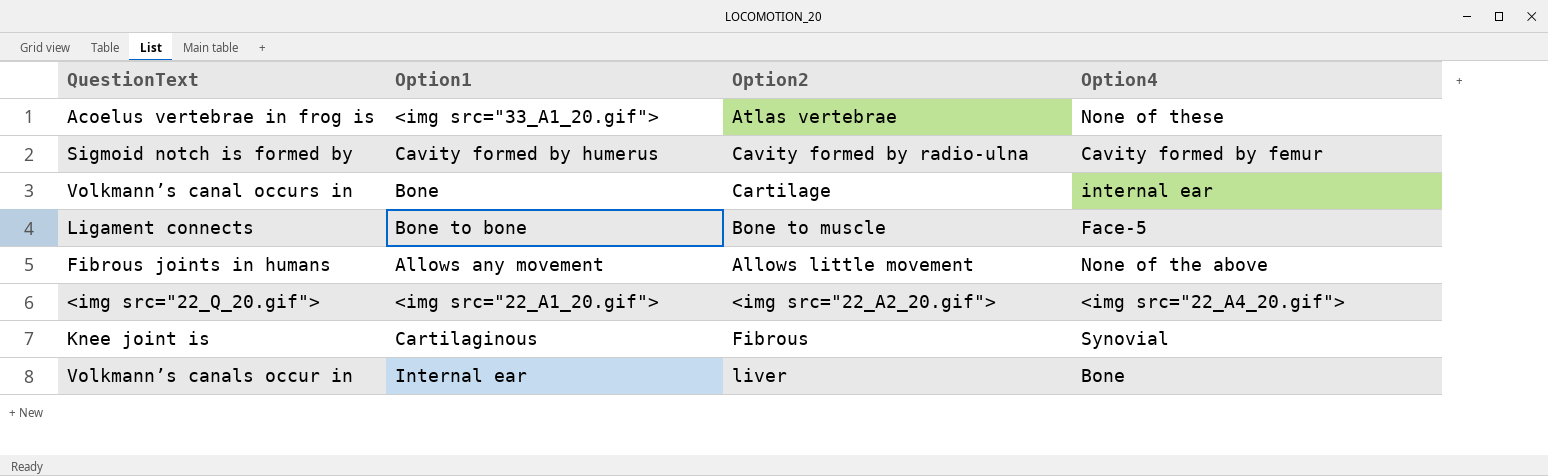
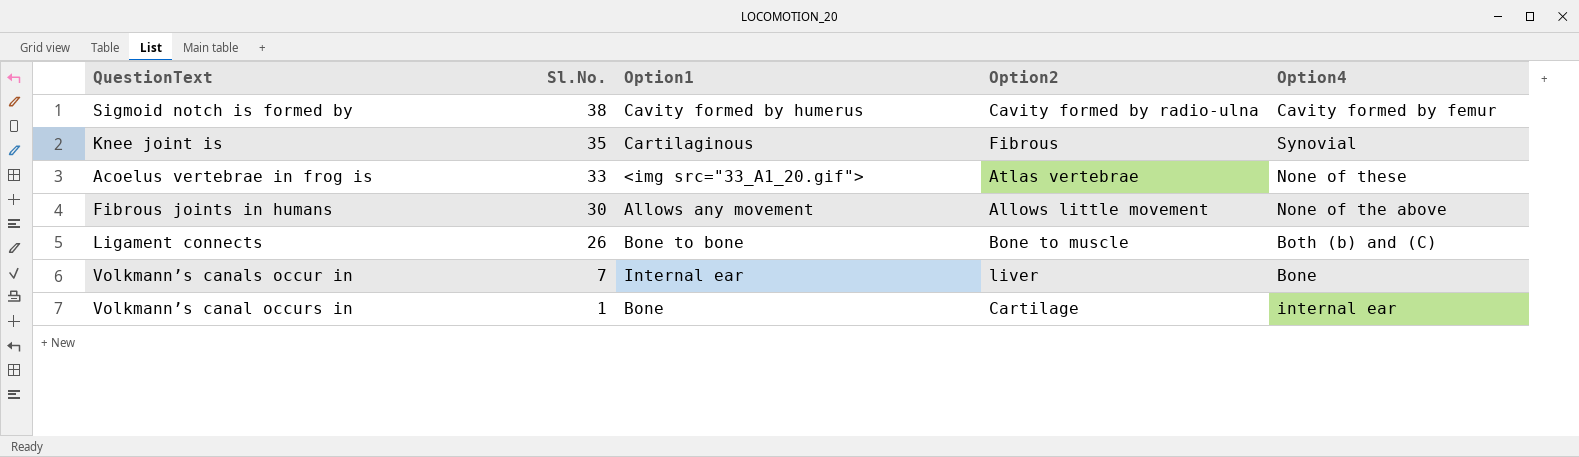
row order: none -> Sl.No. descending
column Sl.No. | position: none -> 2
row <img src="22_Q_20.gif">: <img src="22_A1_20.gif"> | <img src="22_A2_20.gif"> | <img src="22_A4_20.gif"> -> none
Ligament connects | Option4: Face-5 -> Both (b) and (C)

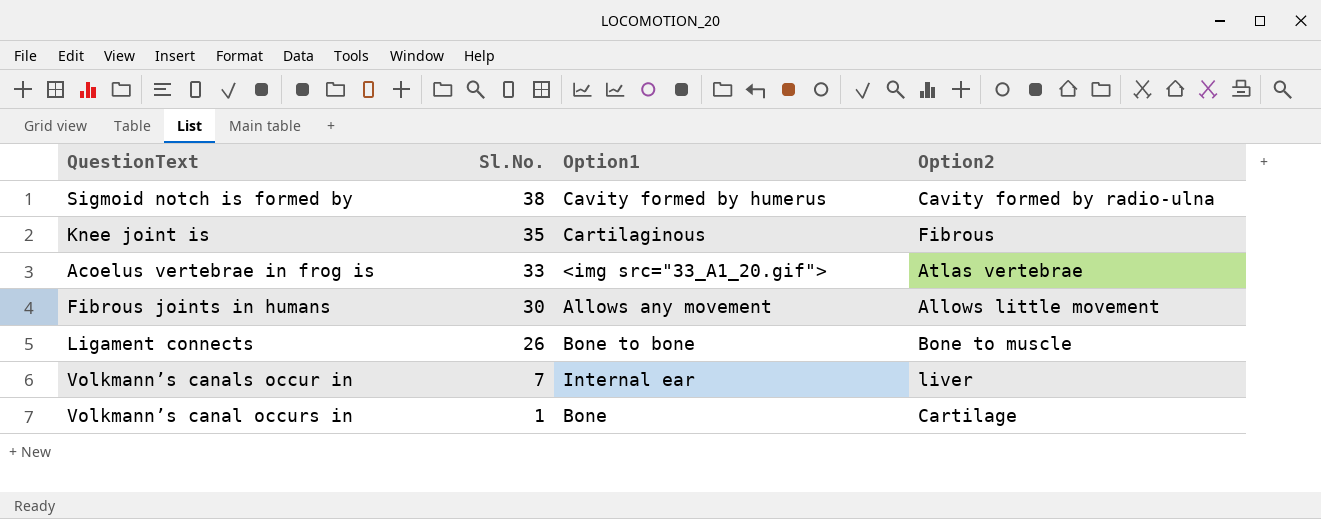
column Option4 | position: 5 -> none

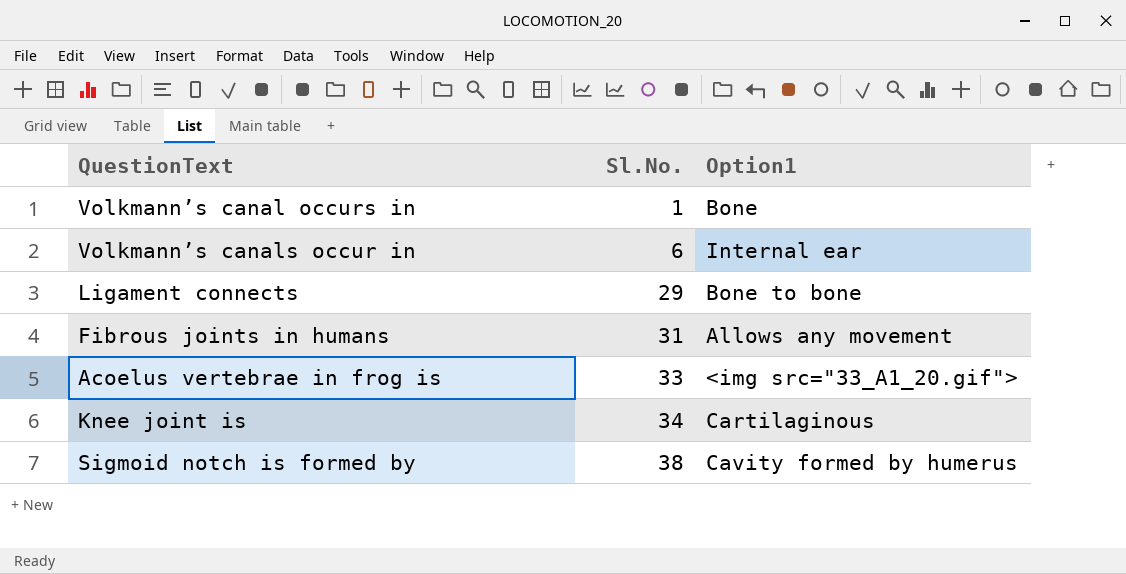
row order: Sl.No. descending -> Sl.No. ascending
column Option2 | position: 4 -> none
Volkmann’s canals occur in | Sl.No.: 7 -> 6
Ligament connects | Sl.No.: 26 -> 29
Fibrous joints in humans | Sl.No.: 30 -> 31
Knee joint is | Sl.No.: 35 -> 34

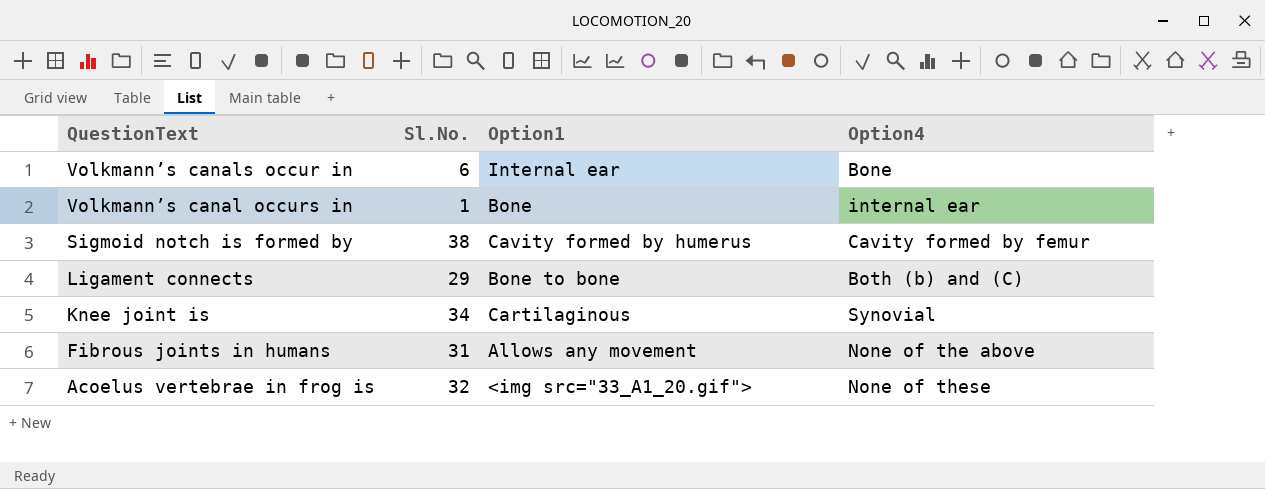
row order: Sl.No. ascending -> QuestionText descending
column Option4 | position: none -> 4
Acoelus vertebrae in frog is | Sl.No.: 33 -> 32

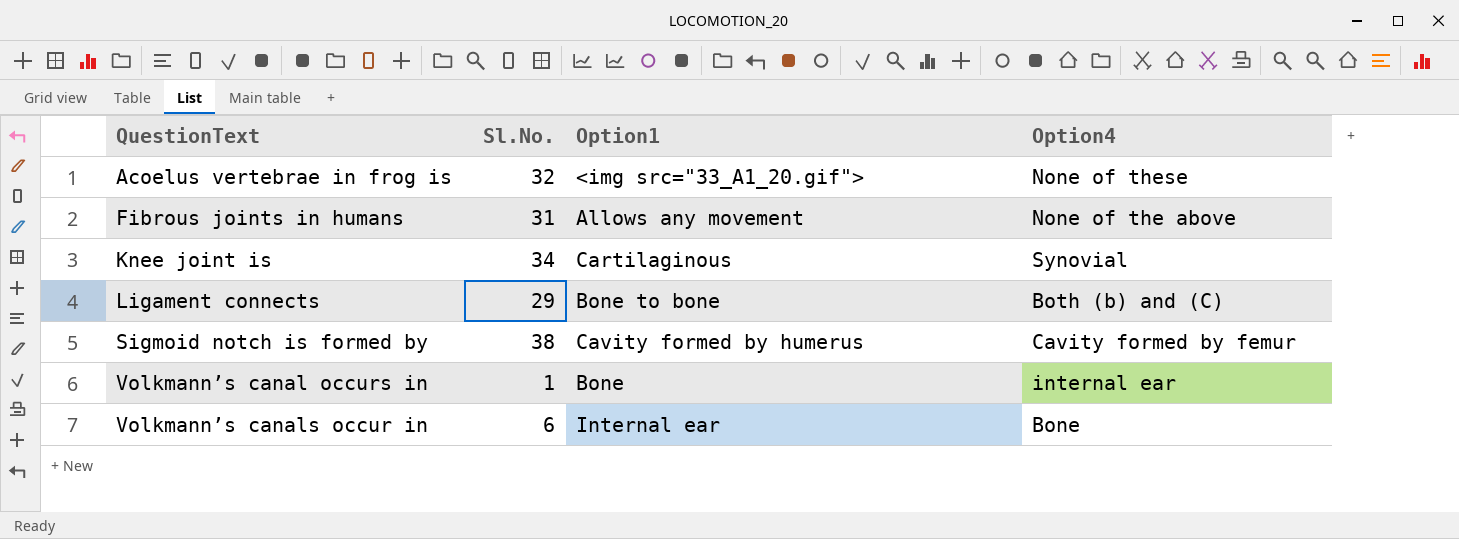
row order: QuestionText descending -> QuestionText ascending

